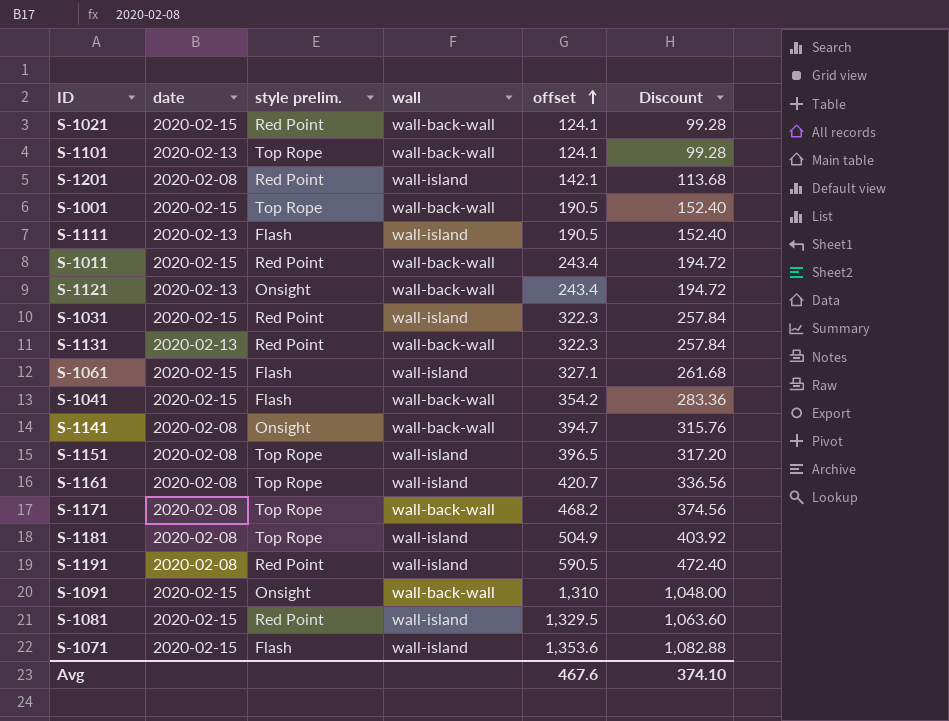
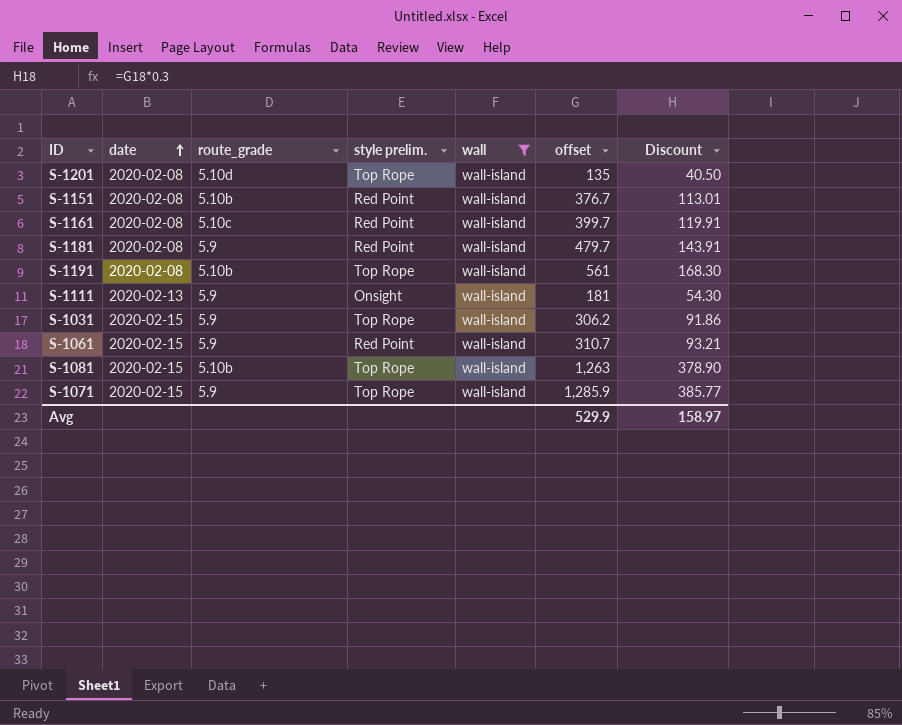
filter: none -> wall = wall-island
row order: offset ascending -> date ascending
column route_grade | position: none -> 3
column Discount | formula: [offset] * 0.8 -> [offset] * 0.3
S-1201 | style prelim.: Red Point -> Top Rope
S-1201 | offset: 142.1 -> 135
S-1151 | style prelim.: Top Rope -> Red Point
S-1151 | offset: 396.5 -> 376.7
S-1161 | style prelim.: Top Rope -> Red Point
S-1161 | offset: 420.7 -> 399.7
S-1181 | style prelim.: Top Rope -> Red Point
S-1181 | offset: 504.9 -> 479.7
S-1191 | style prelim.: Red Point -> Top Rope
S-1191 | offset: 590.5 -> 561
S-1111 | style prelim.: Flash -> Onsight
S-1111 | offset: 190.5 -> 181
S-1031 | style prelim.: Red Point -> Top Rope
S-1031 | offset: 322.3 -> 306.2
S-1061 | style prelim.: Flash -> Red Point
S-1061 | offset: 327.1 -> 310.7
S-1081 | style prelim.: Red Point -> Top Rope
S-1081 | offset: 1,329.5 -> 1,263
S-1071 | style prelim.: Flash -> Top Rope
S-1071 | offset: 1,353.6 -> 1,285.9
Avg | offset: 467.6 -> 529.9
Avg | Discount: 374.10 -> 158.97

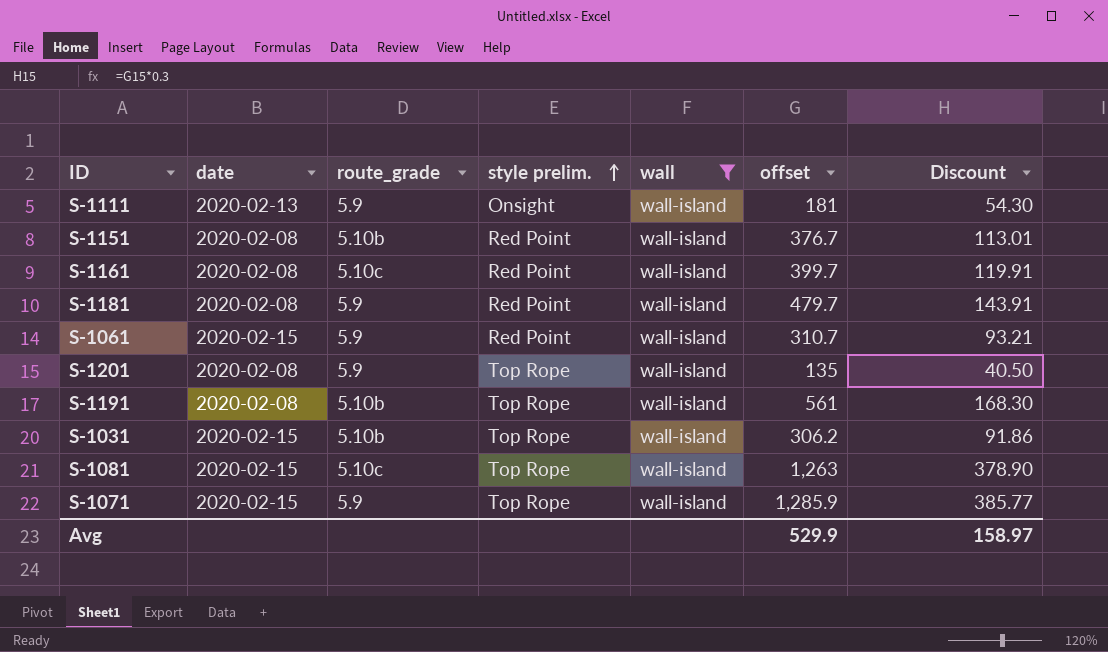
row order: date ascending -> style prelim. ascending
S-1201 | route_grade: 5.10d -> 5.9
S-1031 | route_grade: 5.9 -> 5.10b
S-1081 | route_grade: 5.10b -> 5.10c

